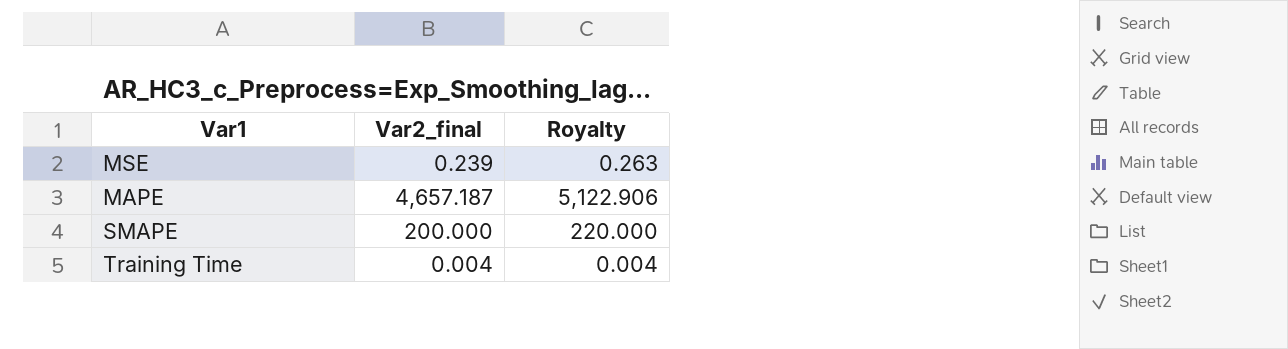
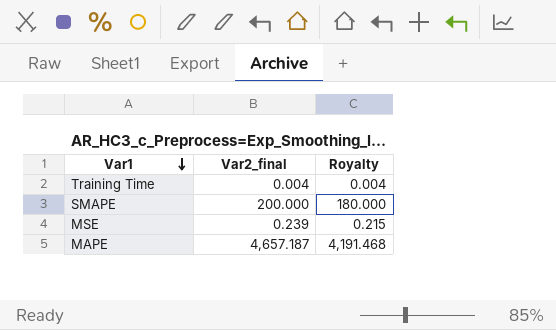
row order: none -> Var1 descending
column Royalty | formula: [Var2_final] * 1.1 -> [Var2_final] * 0.9

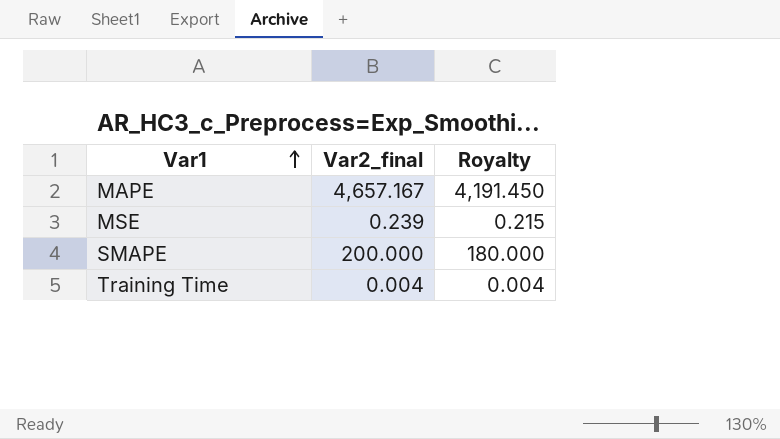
row order: Var1 descending -> Var1 ascending
MAPE | Var2_final: 4,657.187 -> 4,657.167
MAPE | Royalty: 4,191.468 -> 4,191.450

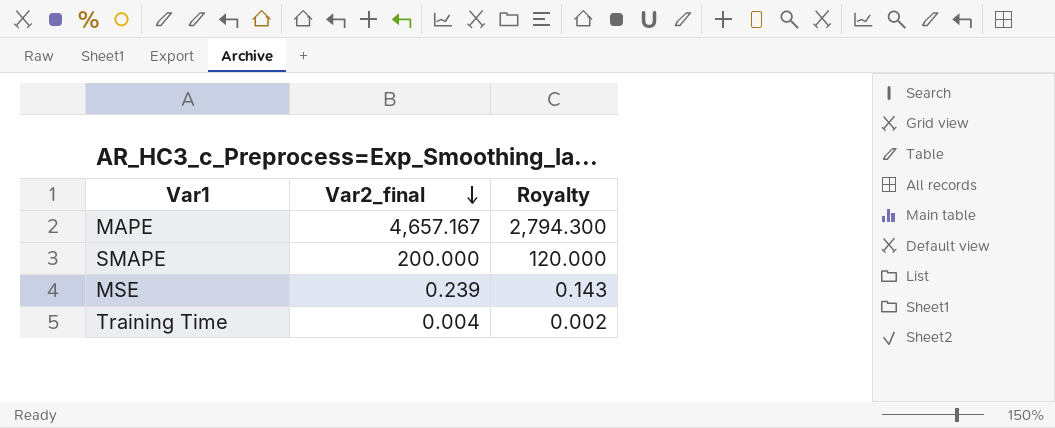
row order: Var1 ascending -> Var2_final descending
column Royalty | formula: [Var2_final] * 0.9 -> [Var2_final] * 0.6

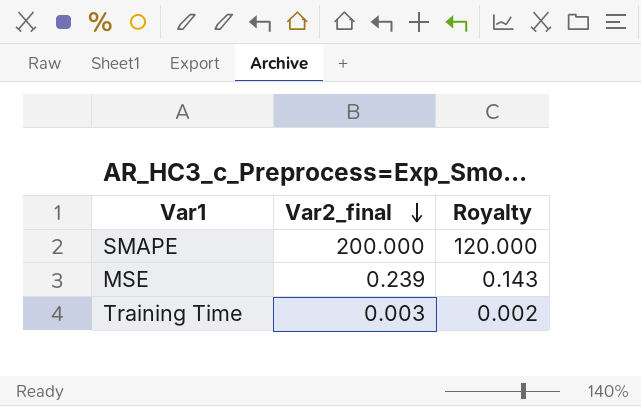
row MAPE: 4,657.167 | 2,794.300 -> none
Training Time | Var2_final: 0.004 -> 0.003

